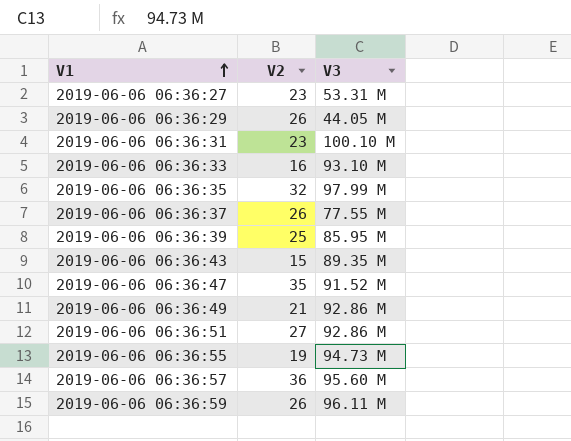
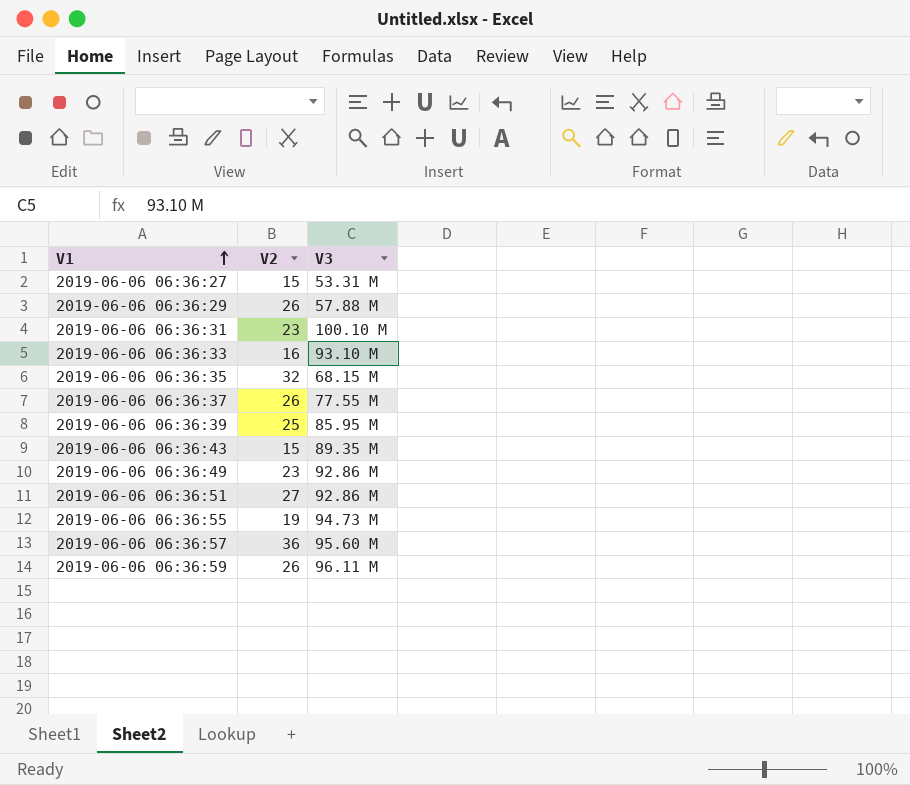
row 2019-06-06 06:36:47: 35 | 91.52 M -> none
2019-06-06 06:36:27 | V2: 23 -> 15
2019-06-06 06:36:29 | V3: 44.05 M -> 57.88 M
2019-06-06 06:36:35 | V3: 97.99 M -> 68.15 M
2019-06-06 06:36:49 | V2: 21 -> 23

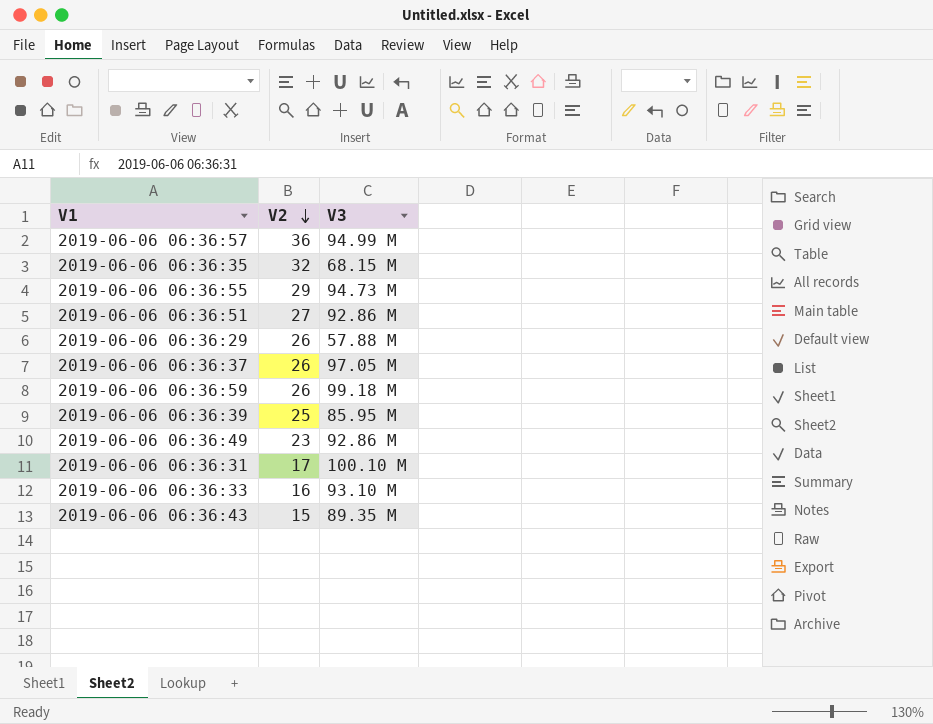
row order: V1 ascending -> V2 descending
row 2019-06-06 06:36:27: 15 | 53.31 M -> none
2019-06-06 06:36:57 | V3: 95.60 M -> 94.99 M
2019-06-06 06:36:55 | V2: 19 -> 29
2019-06-06 06:36:37 | V3: 77.55 M -> 97.05 M
2019-06-06 06:36:59 | V3: 96.11 M -> 99.18 M
2019-06-06 06:36:31 | V2: 23 -> 17

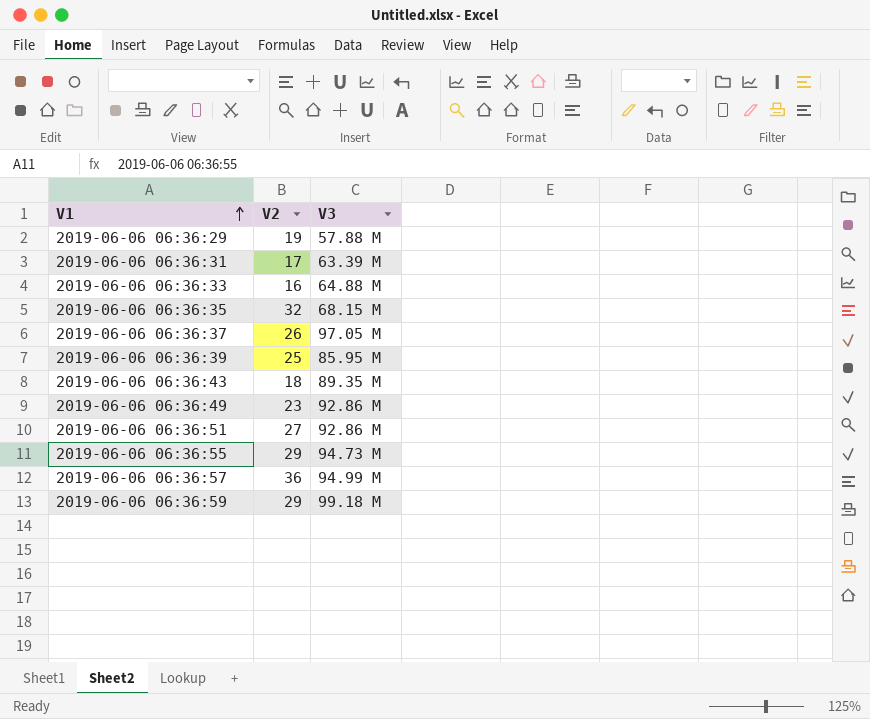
row order: V2 descending -> V1 ascending
2019-06-06 06:36:29 | V2: 26 -> 19
2019-06-06 06:36:31 | V3: 100.10 M -> 63.39 M
2019-06-06 06:36:33 | V3: 93.10 M -> 64.88 M
2019-06-06 06:36:43 | V2: 15 -> 18
2019-06-06 06:36:59 | V2: 26 -> 29

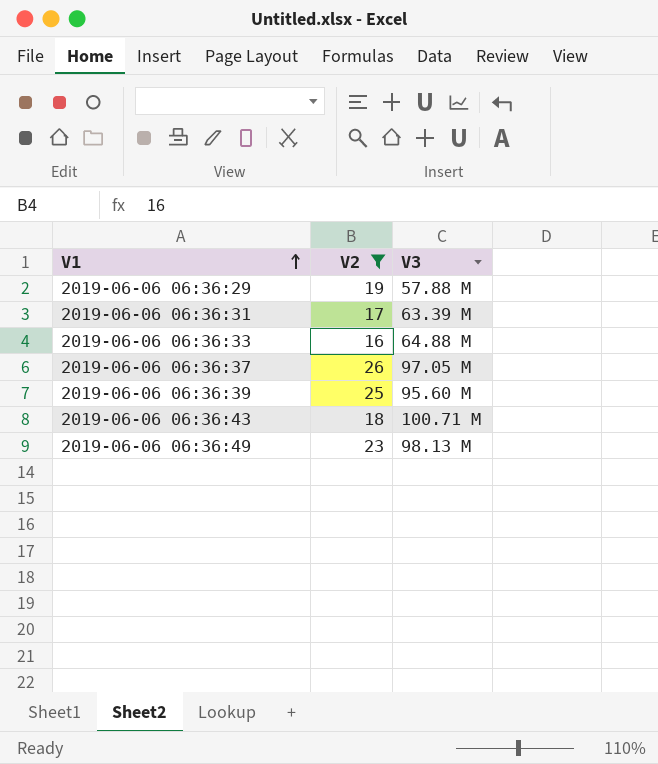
filter: none -> V2 <= 26
2019-06-06 06:36:39 | V3: 85.95 M -> 95.60 M
2019-06-06 06:36:43 | V3: 89.35 M -> 100.71 M
2019-06-06 06:36:49 | V3: 92.86 M -> 98.13 M

